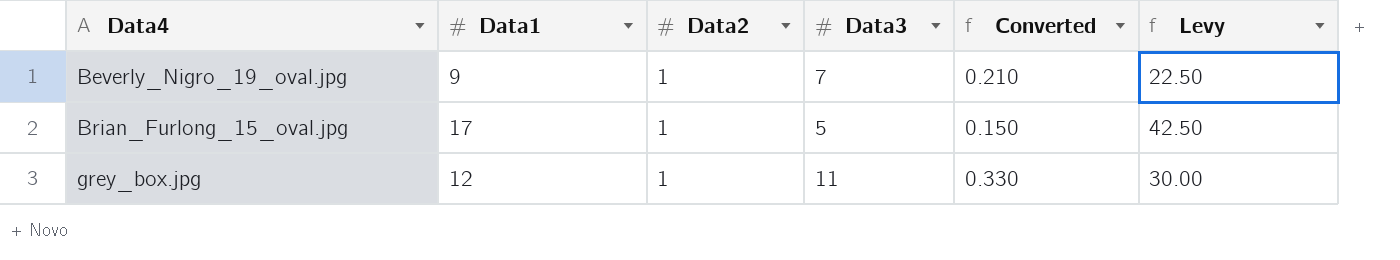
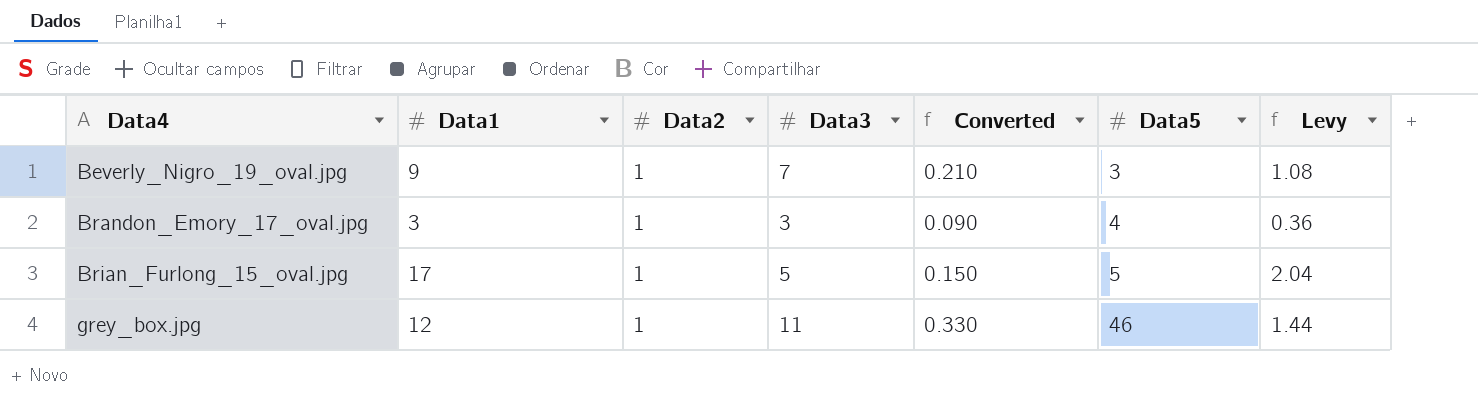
column Data5 | position: none -> 6
column Levy | formula: [Data1] * 2.5 -> [Data1] * 0.12
row Brandon_Emory_17_oval.jpg: none -> 3 | 1 | 3 | 0.090 | 4 | 0.36

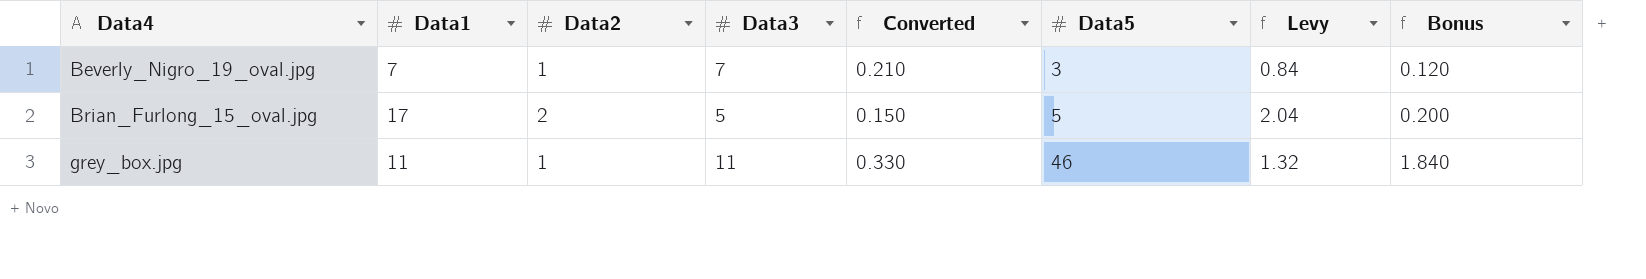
column Bonus | formula: none -> [Data5] * 0.04
row Brandon_Emory_17_oval.jpg: 3 | 1 | 3 | 0.090 | 4 | 0.36 -> none
Beverly_Nigro_19_oval.jpg | Data1: 9 -> 7
Beverly_Nigro_19_oval.jpg | Levy: 1.08 -> 0.84
Brian_Furlong_15_oval.jpg | Data2: 1 -> 2
grey_box.jpg | Data1: 12 -> 11
grey_box.jpg | Levy: 1.44 -> 1.32

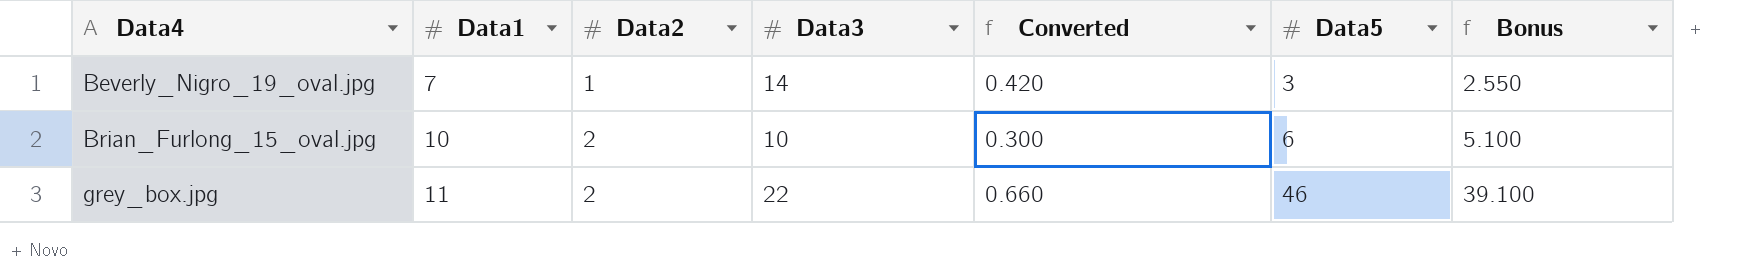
column Levy | formula: [Data1] * 0.12 -> none
column Bonus | formula: [Data5] * 0.04 -> [Data5] * 0.85
Beverly_Nigro_19_oval.jpg | Data3: 7 -> 14
Beverly_Nigro_19_oval.jpg | Converted: 0.210 -> 0.420
Brian_Furlong_15_oval.jpg | Data1: 17 -> 10
Brian_Furlong_15_oval.jpg | Data3: 5 -> 10
Brian_Furlong_15_oval.jpg | Converted: 0.150 -> 0.300
Brian_Furlong_15_oval.jpg | Data5: 5 -> 6
grey_box.jpg | Data2: 1 -> 2
grey_box.jpg | Data3: 11 -> 22
grey_box.jpg | Converted: 0.330 -> 0.660

